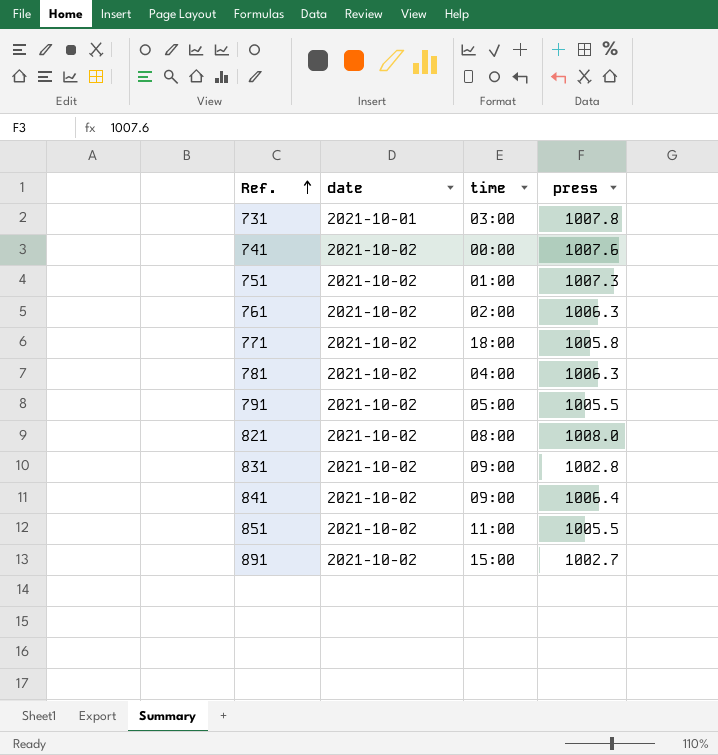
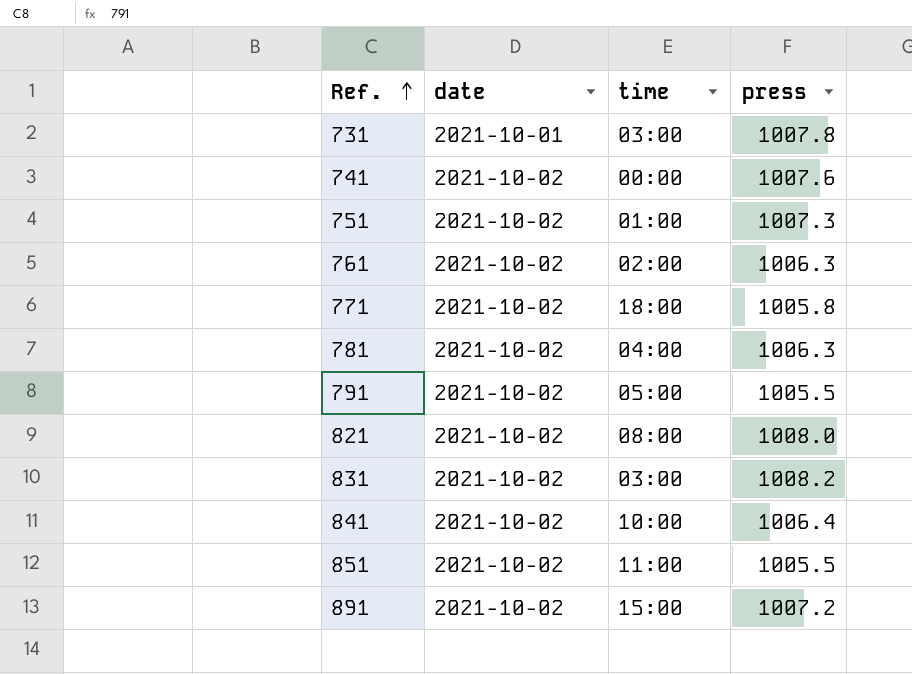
831 | time: 09:00 -> 03:00
831 | press: 1002.8 -> 1008.2
841 | time: 09:00 -> 10:00
891 | press: 1002.7 -> 1007.2

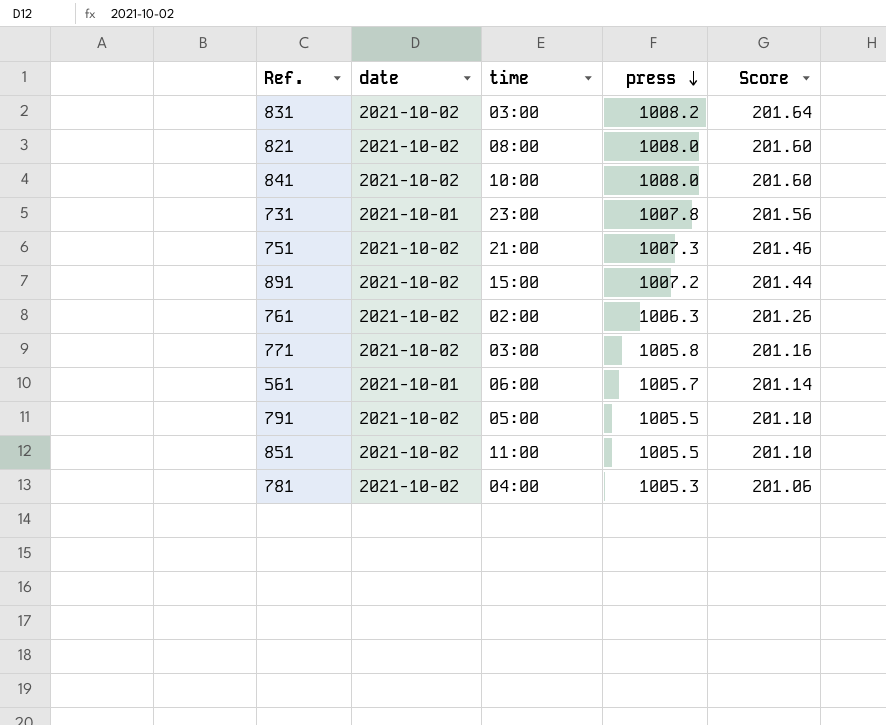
row order: Ref. ascending -> press descending
column Score | formula: none -> [press] * 0.2
row 741: 2021-10-02 | 00:00 | 1007.6 -> none
841 | press: 1006.4 -> 1008.0
731 | time: 03:00 -> 23:00
751 | time: 01:00 -> 21:00
771 | time: 18:00 -> 03:00
row 561: none -> 2021-10-01 | 06:00 | 1005.7 | 201.14
781 | press: 1006.3 -> 1005.3

